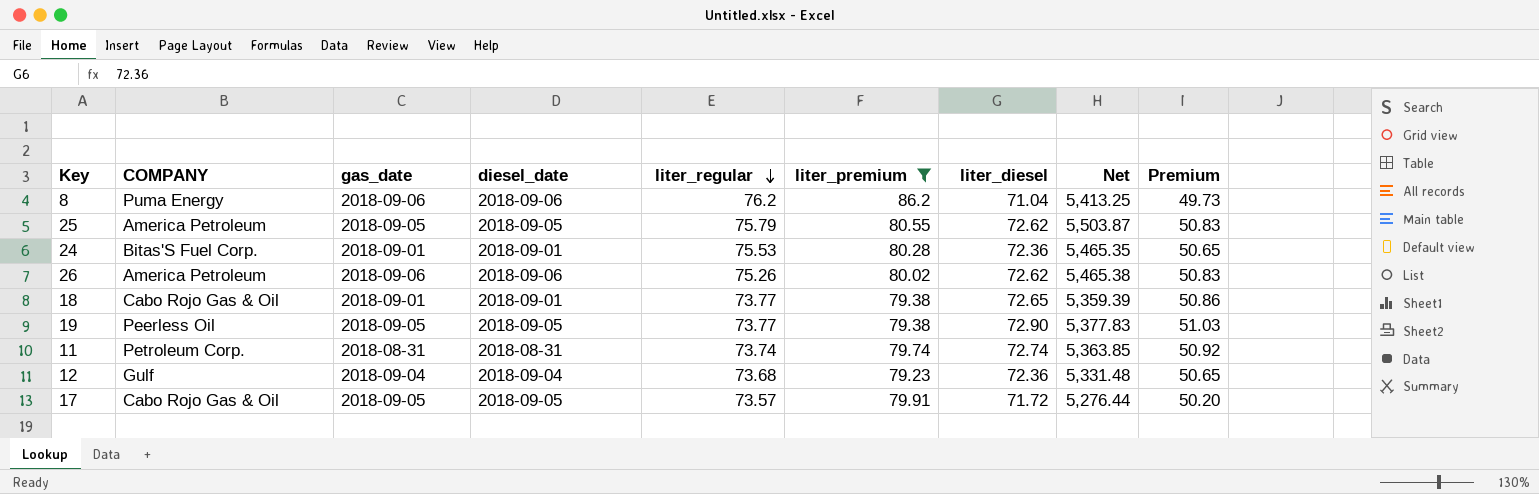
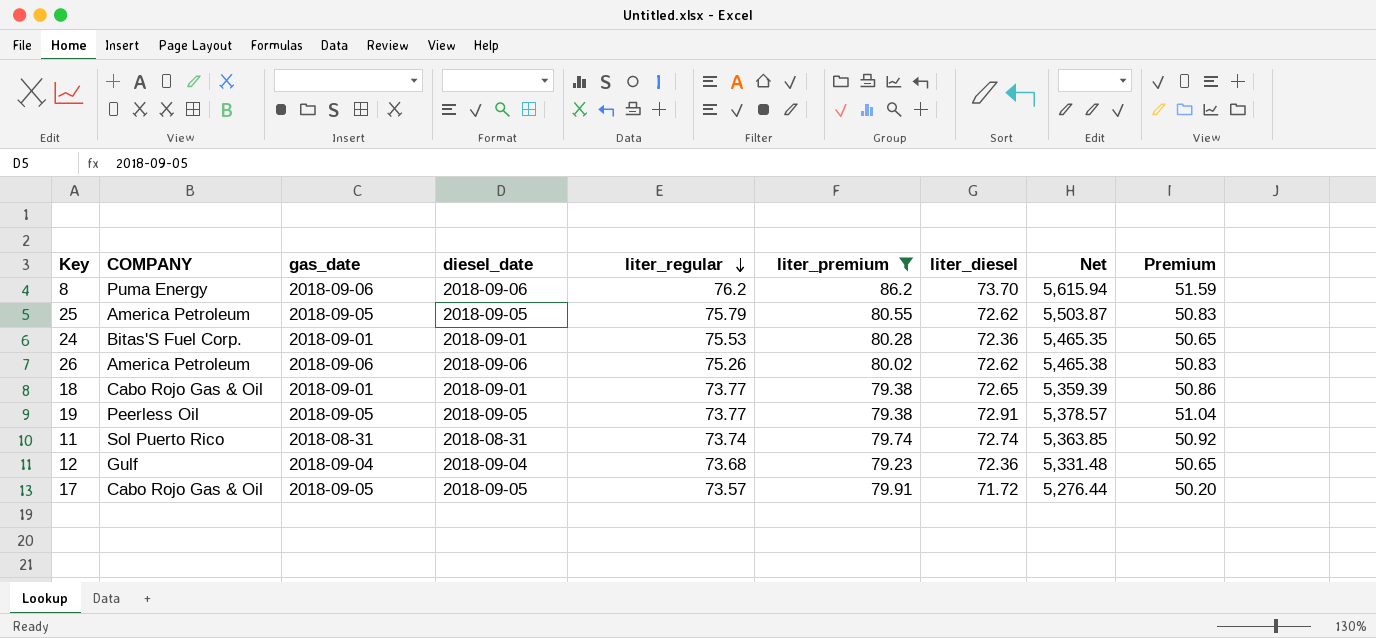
8 | liter_diesel: 71.04 -> 73.70
8 | Net: 5,413.25 -> 5,615.94
8 | Premium: 49.73 -> 51.59
19 | liter_diesel: 72.90 -> 72.91
19 | Net: 5,377.83 -> 5,378.57
19 | Premium: 51.03 -> 51.04
11 | COMPANY: Petroleum Corp. -> Sol Puerto Rico

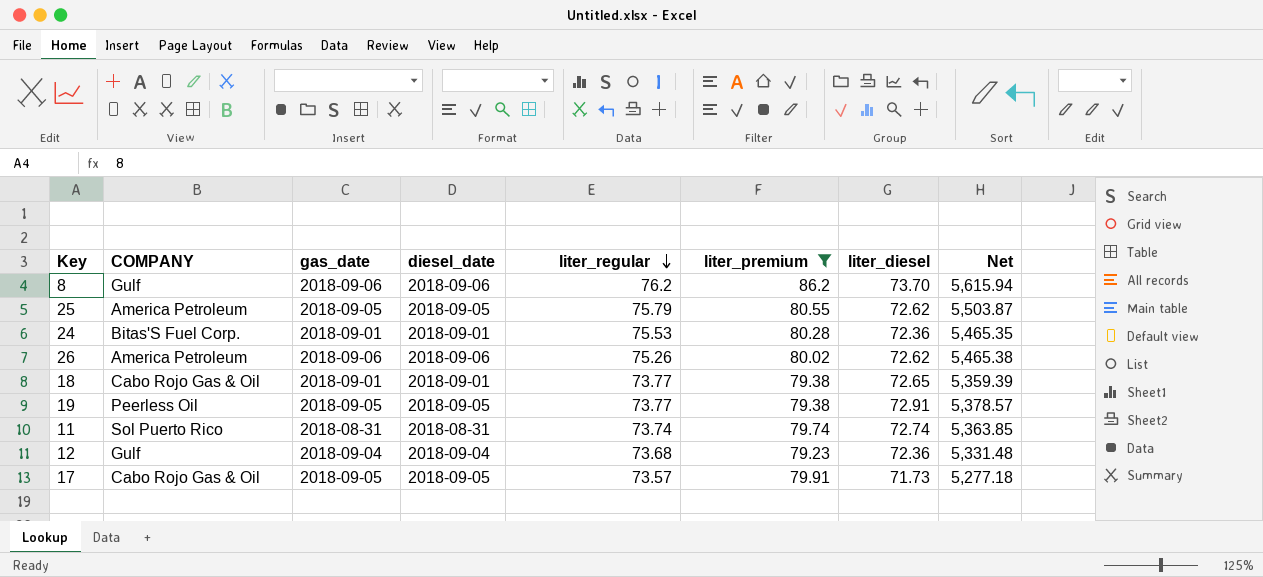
column Premium | formula: [liter_diesel] * 0.7 -> none
8 | COMPANY: Puma Energy -> Gulf
17 | liter_diesel: 71.72 -> 71.73
17 | Net: 5,276.44 -> 5,277.18

